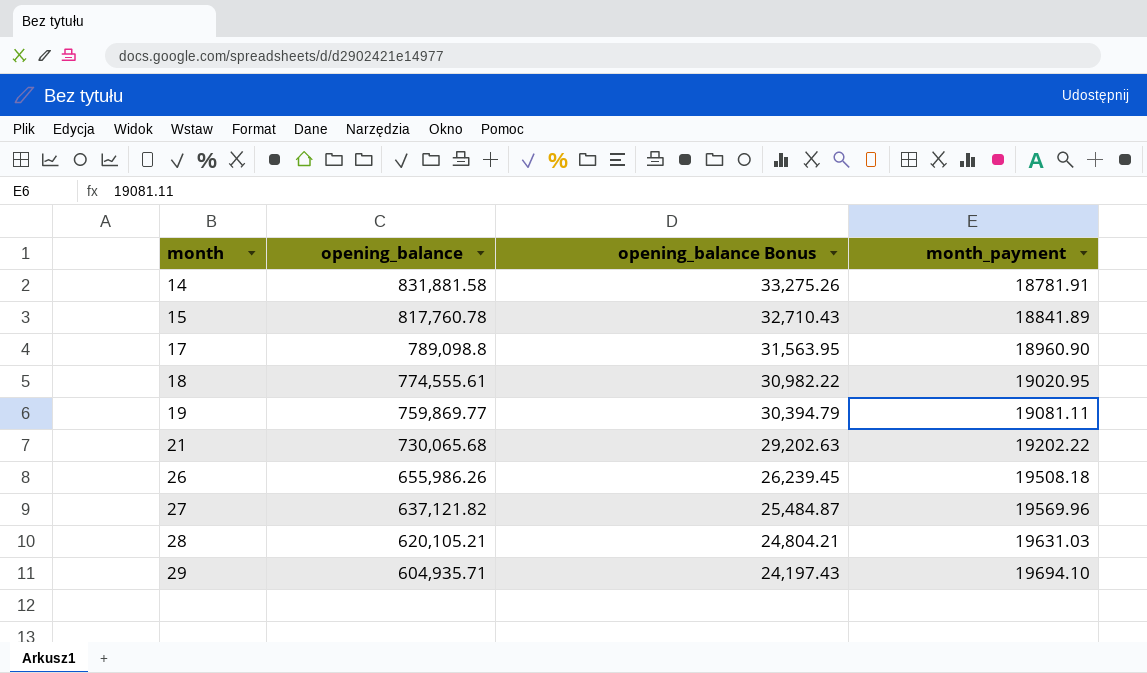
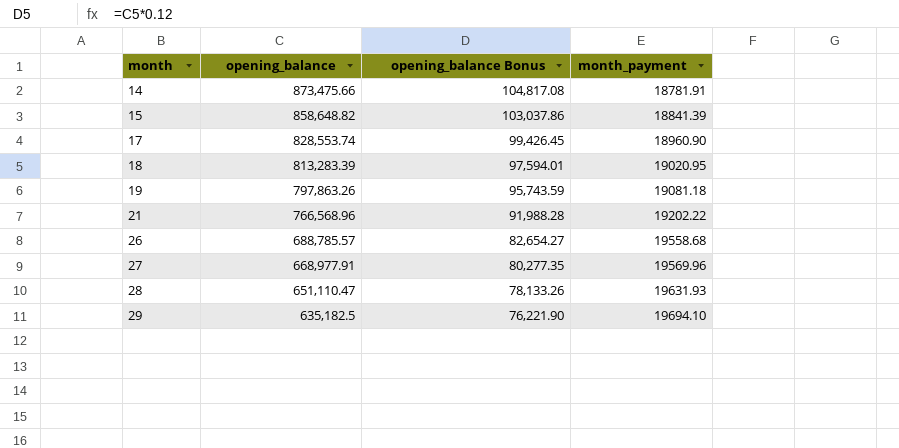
column opening_balance Bonus | formula: [opening_balance] * 0.04 -> [opening_balance] * 0.12
14 | opening_balance: 831,881.58 -> 873,475.66
15 | opening_balance: 817,760.78 -> 858,648.82
15 | month_payment: 18841.89 -> 18841.39
17 | opening_balance: 789,098.8 -> 828,553.74
18 | opening_balance: 774,555.61 -> 813,283.39
19 | opening_balance: 759,869.77 -> 797,863.26
19 | month_payment: 19081.11 -> 19081.18
21 | opening_balance: 730,065.68 -> 766,568.96
26 | opening_balance: 655,986.26 -> 688,785.57
26 | month_payment: 19508.18 -> 19558.68
27 | opening_balance: 637,121.82 -> 668,977.91
28 | opening_balance: 620,105.21 -> 651,110.47
28 | month_payment: 19631.03 -> 19631.93
29 | opening_balance: 604,935.71 -> 635,182.5

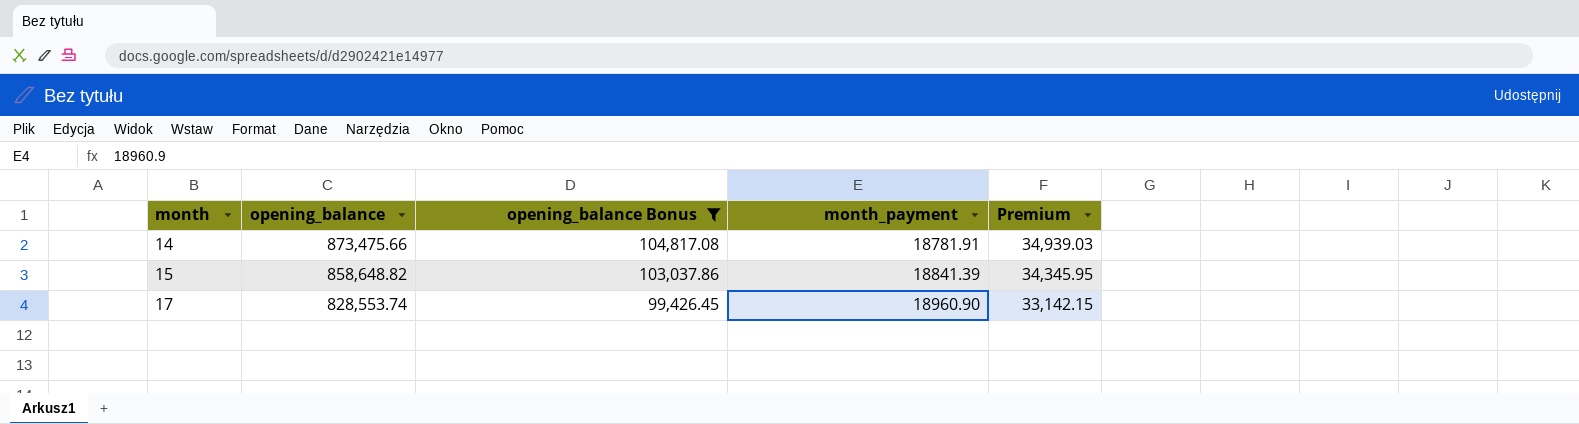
filter: none -> opening_balance Bonus >= 99,426.45
column Premium | formula: none -> [opening_balance] * 0.04

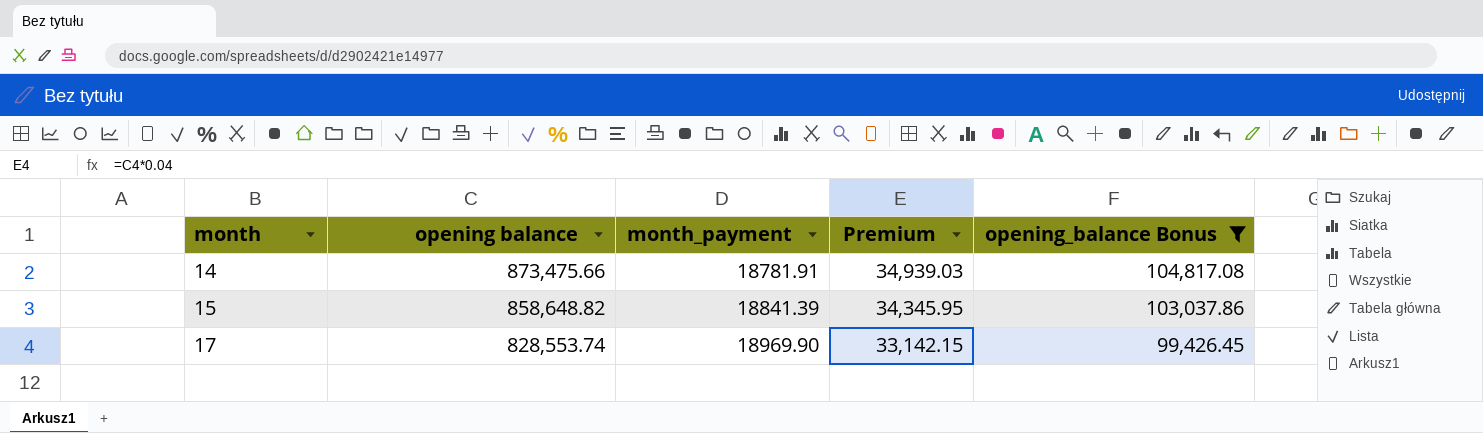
column name: opening_balance -> opening balance
column opening_balance Bonus | position: 3 -> 5
17 | month_payment: 18960.90 -> 18969.90

